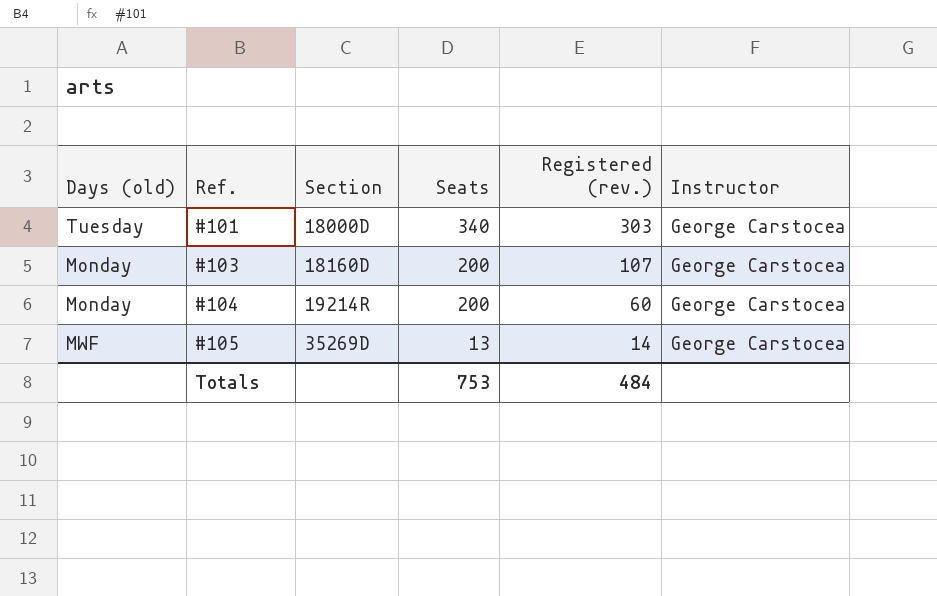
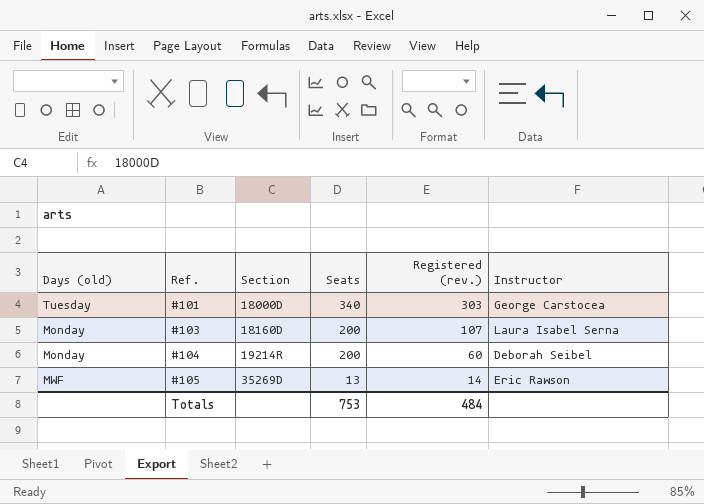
#103 | Instructor: George Carstocea -> Laura Isabel Serna
#104 | Instructor: George Carstocea -> Deborah Seibel
#105 | Instructor: George Carstocea -> Eric Rawson

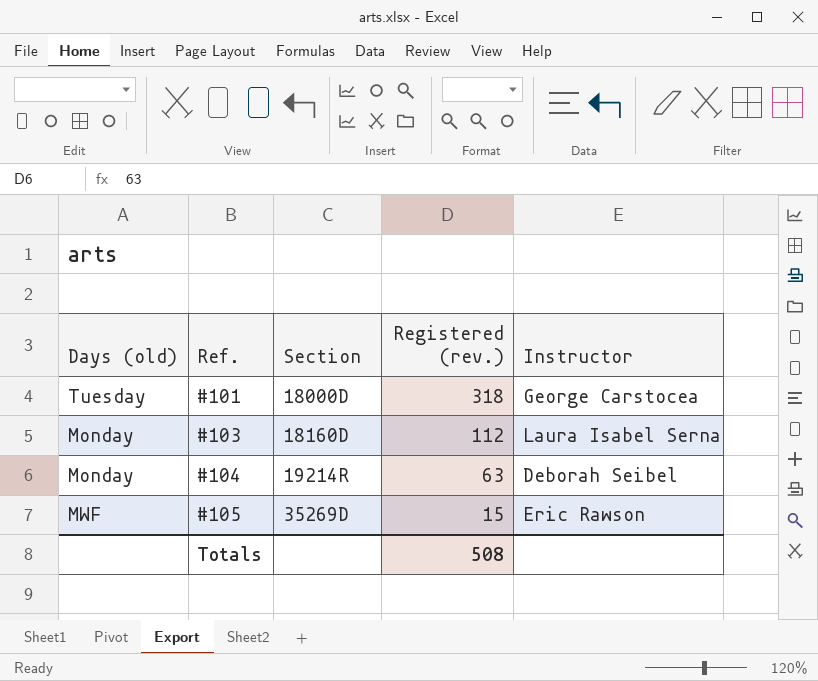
column Seats | position: 4 -> none
#101 | Registered (rev.): 303 -> 318
#103 | Registered (rev.): 107 -> 112
#104 | Registered (rev.): 60 -> 63
#105 | Registered (rev.): 14 -> 15
Totals | Registered (rev.): 484 -> 508

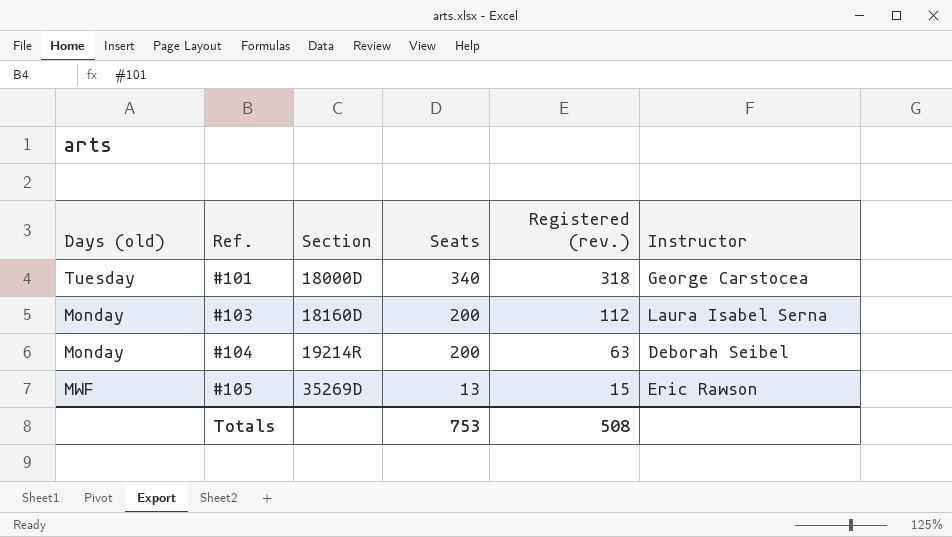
column Seats | position: none -> 4

